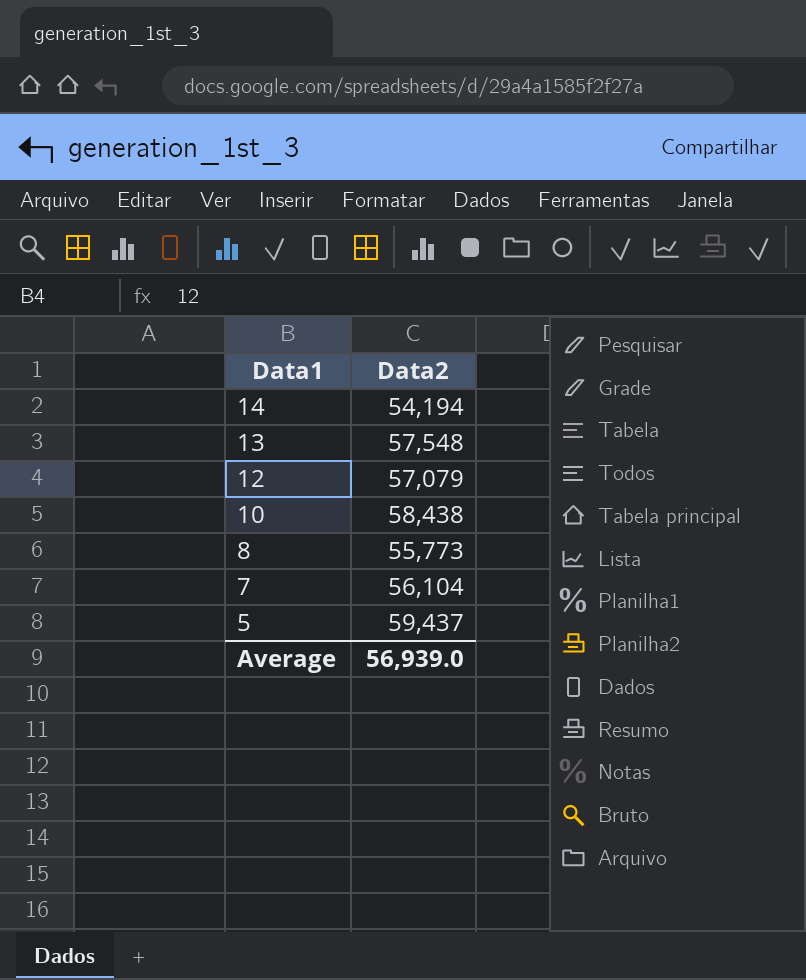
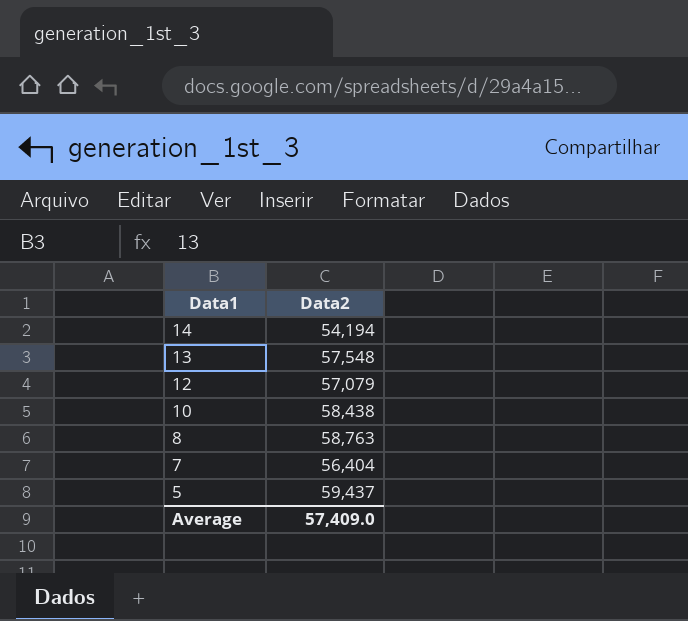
8 | Data2: 55,773 -> 58,763
7 | Data2: 56,104 -> 56,404
Average | Data2: 56,939.0 -> 57,409.0

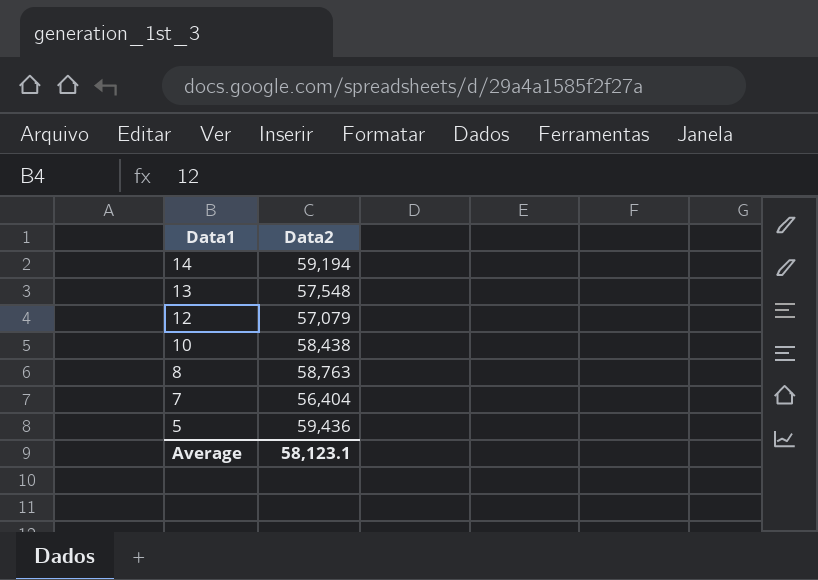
14 | Data2: 54,194 -> 59,194
5 | Data2: 59,437 -> 59,436
Average | Data2: 57,409.0 -> 58,123.1

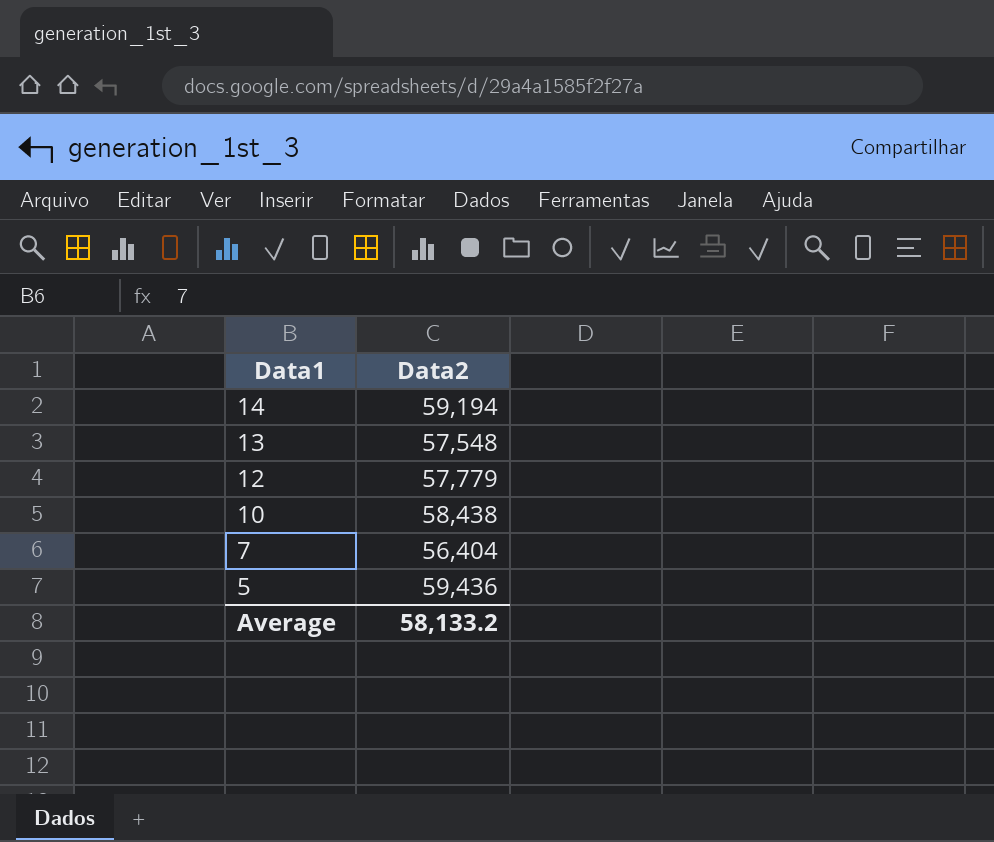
row 8: 58,763 -> none
12 | Data2: 57,079 -> 57,779
Average | Data2: 58,123.1 -> 58,133.2

